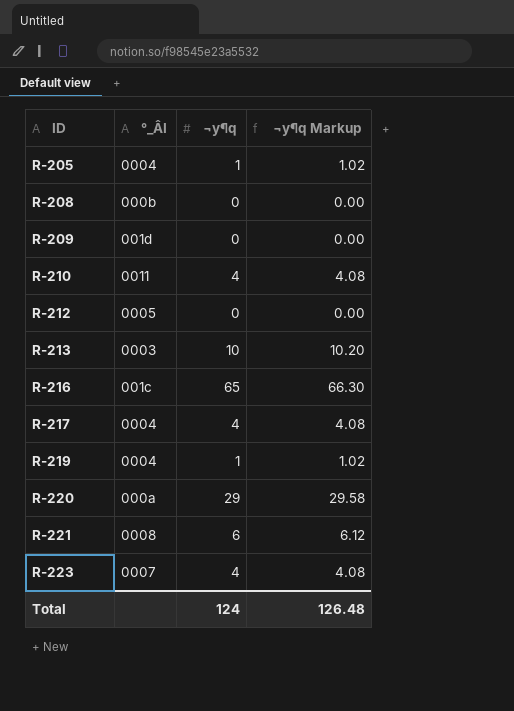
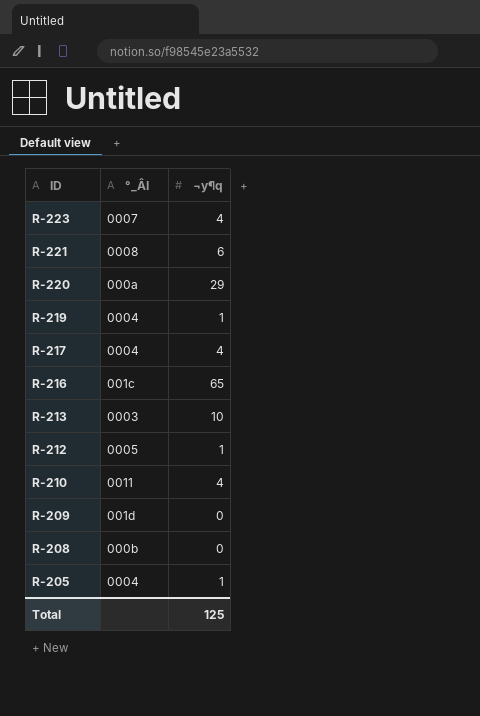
row order: ID ascending -> ID descending
column ¬y¶q Markup | formula: [¬y¶q] * 1.02 -> none
R-212 | ¬y¶q: 0 -> 1
Total | ¬y¶q: 124 -> 125

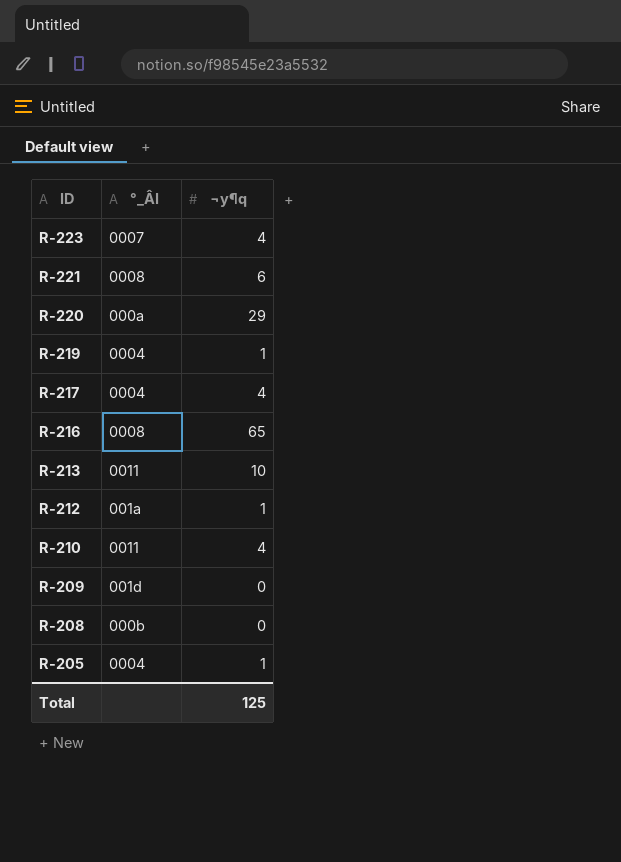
R-216 | °_ÂI: 001c -> 0008
R-213 | °_ÂI: 0003 -> 0011
R-212 | °_ÂI: 0005 -> 001a

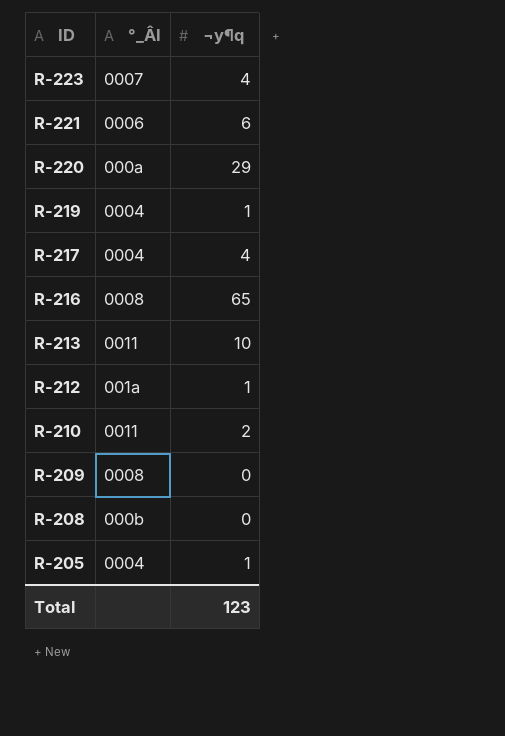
R-221 | °_ÂI: 0008 -> 0006
R-210 | ¬y¶q: 4 -> 2
R-209 | °_ÂI: 001d -> 0008
Total | ¬y¶q: 125 -> 123

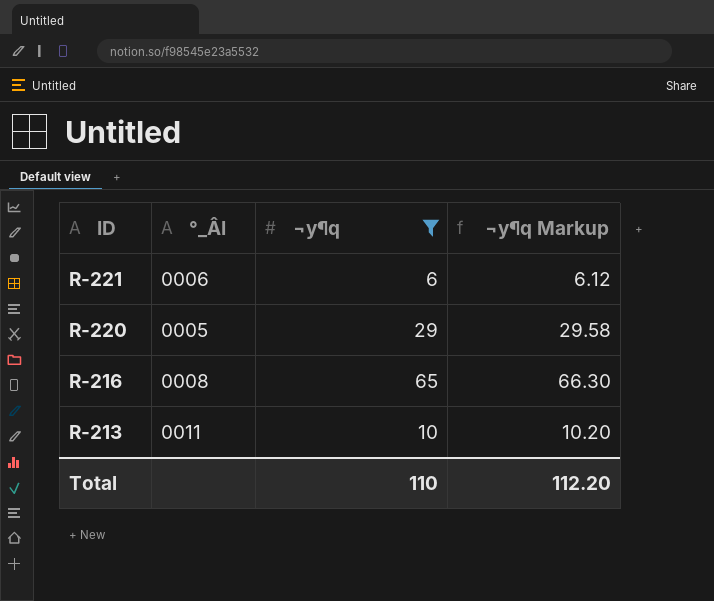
filter: none -> ¬y¶q >= 6
column ¬y¶q Markup | formula: none -> [¬y¶q] * 1.02
R-220 | °_ÂI: 000a -> 0005
Total | ¬y¶q: 123 -> 110

